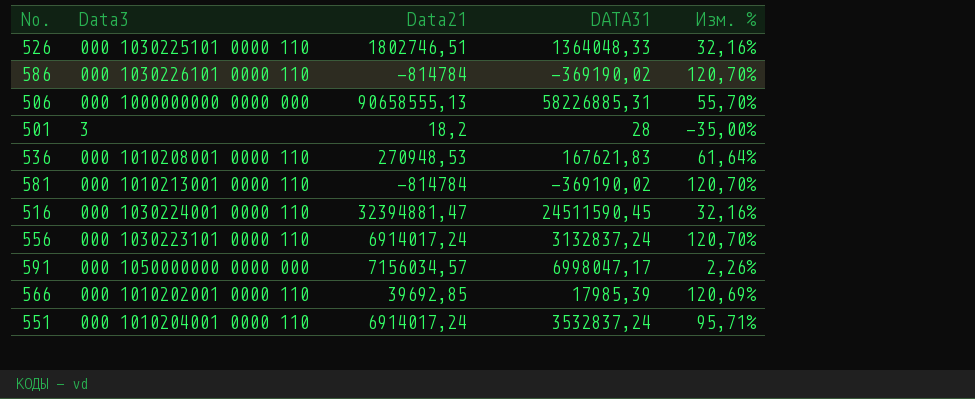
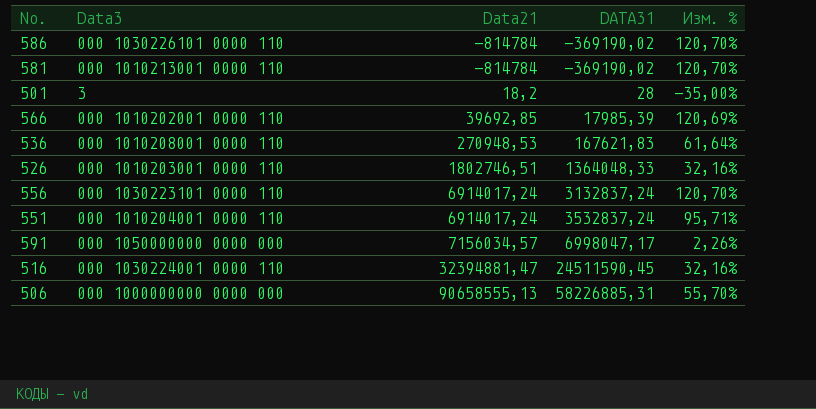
row order: none -> Data21 ascending
526 | Data3: 000 1030225101 0000 110 -> 000 1010203001 0000 110

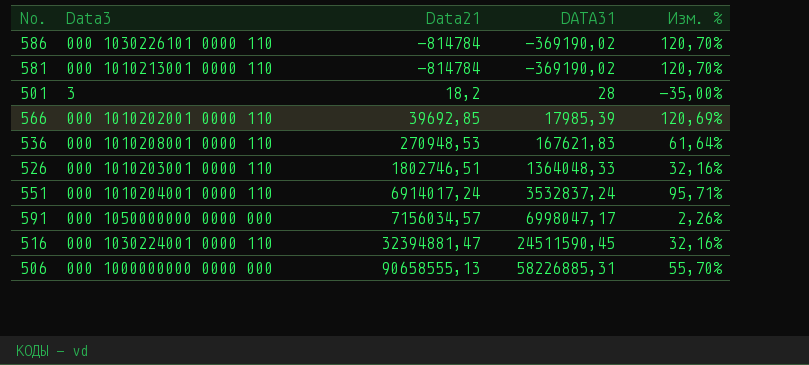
row 556: 000 1030223101 0000 110 | 6914017,24 | 3132837,24 | 120,70% -> none

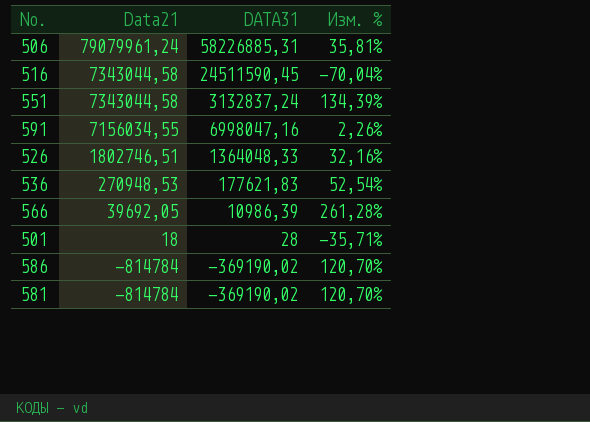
row order: Data21 ascending -> Data21 descending
column Data3 | position: 2 -> none
506 | Data21: 90658555,13 -> 79079961,24
506 | Изм. %: 55,70% -> 35,81%
516 | Data21: 32394881,47 -> 7343044,58
516 | Изм. %: 32,16% -> -70,04%
551 | Data21: 6914017,24 -> 7343044,58
551 | DATA31: 3532837,24 -> 3132837,24
551 | Изм. %: 95,71% -> 134,39%
591 | Data21: 7156034,57 -> 7156034,55
591 | DATA31: 6998047,17 -> 6998047,16
536 | DATA31: 167621,83 -> 177621,83
536 | Изм. %: 61,64% -> 52,54%
566 | Data21: 39692,85 -> 39692,05
566 | DATA31: 17985,39 -> 10986,39
566 | Изм. %: 120,69% -> 261,28%
501 | Data21: 18,2 -> 18
501 | Изм. %: -35,00% -> -35,71%

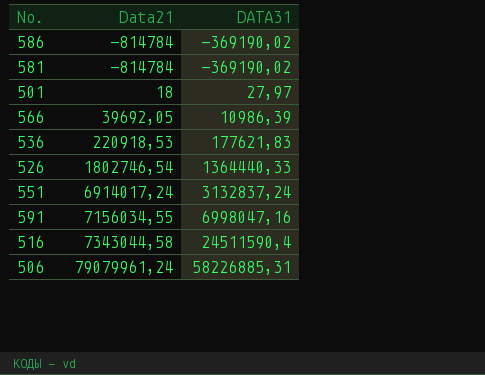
row order: Data21 descending -> Data21 ascending
column Изм. % | formula: ([Data21] - [DATA31]) / [DATA31] -> none
501 | DATA31: 28 -> 27,97
536 | Data21: 270948,53 -> 220918,53
526 | Data21: 1802746,51 -> 1802746,54
526 | DATA31: 1364048,33 -> 1364440,33
551 | Data21: 7343044,58 -> 6914017,24
516 | DATA31: 24511590,45 -> 24511590,4

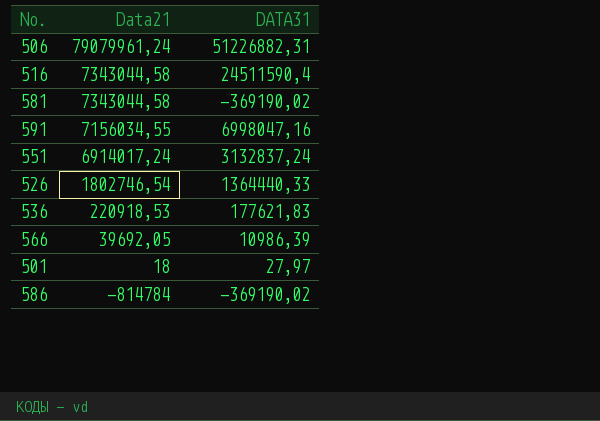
row order: Data21 ascending -> Data21 descending
506 | DATA31: 58226885,31 -> 51226882,31
581 | Data21: -814784 -> 7343044,58

